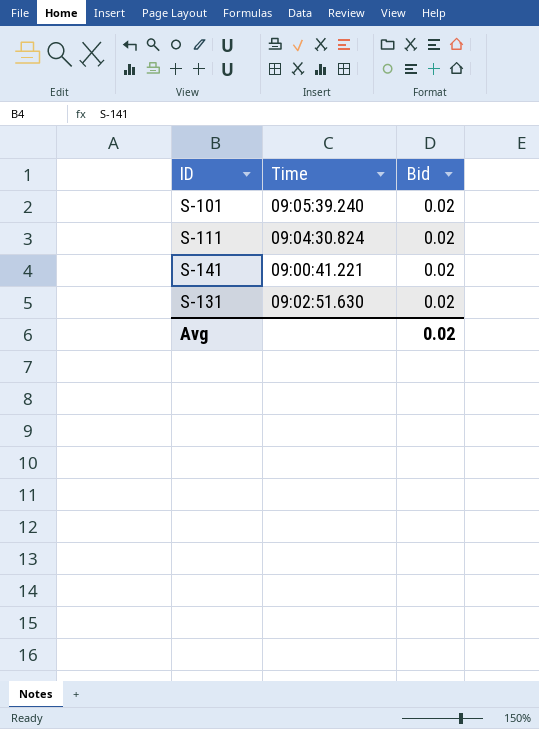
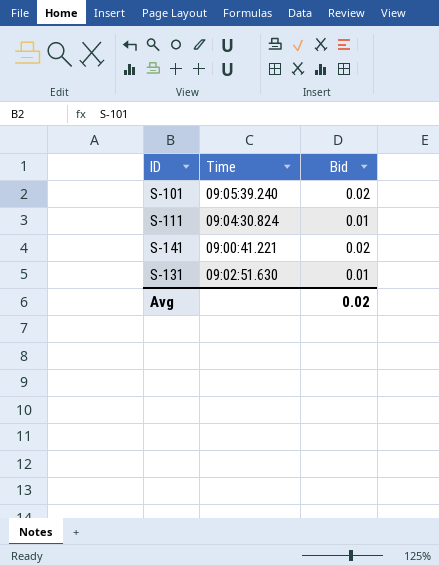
S-111 | Bid: 0.02 -> 0.01
S-131 | Bid: 0.02 -> 0.01

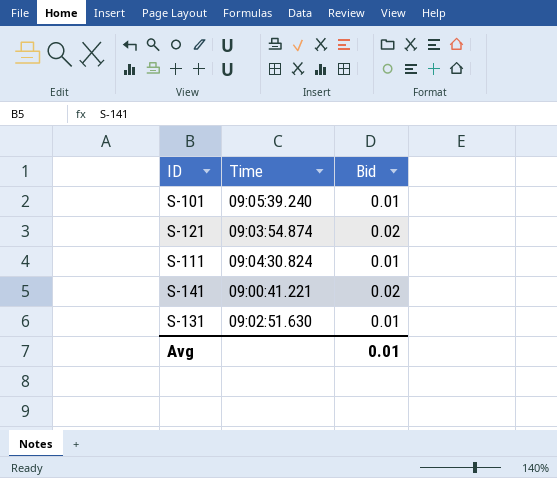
S-101 | Bid: 0.02 -> 0.01
row S-121: none -> 09:03:54.874 | 0.02
Avg | Bid: 0.02 -> 0.01

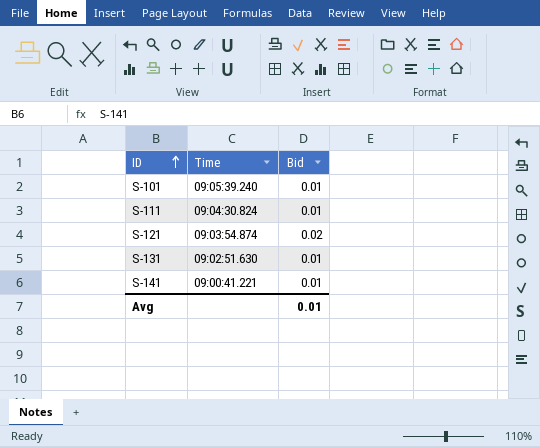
row order: none -> ID ascending
S-141 | Bid: 0.02 -> 0.01

